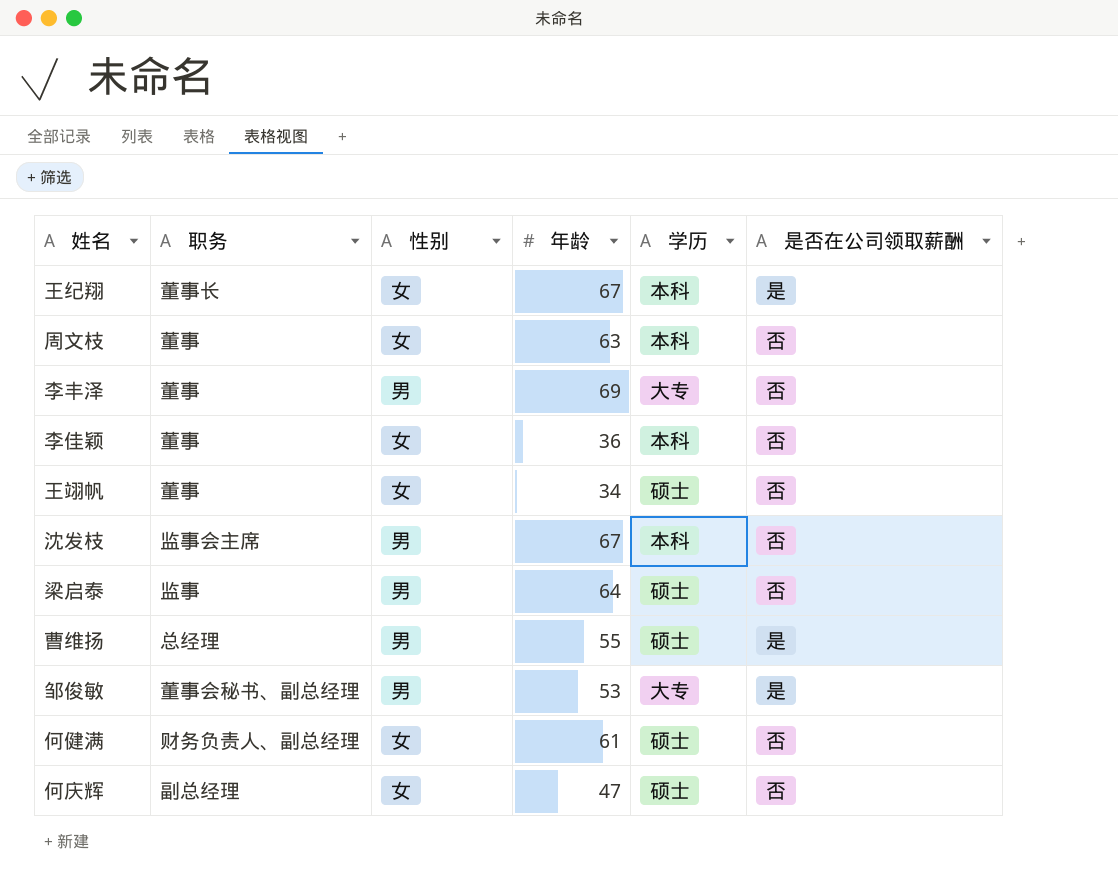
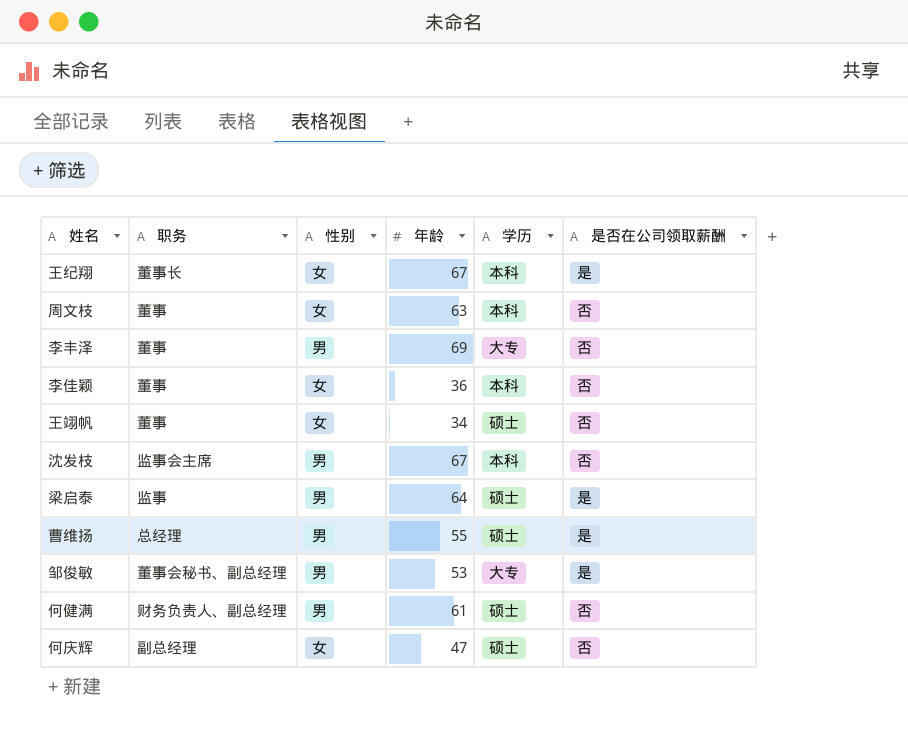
梁启泰 | 是否在公司领取薪酬: 否 -> 是
何健满 | 性别: 女 -> 男

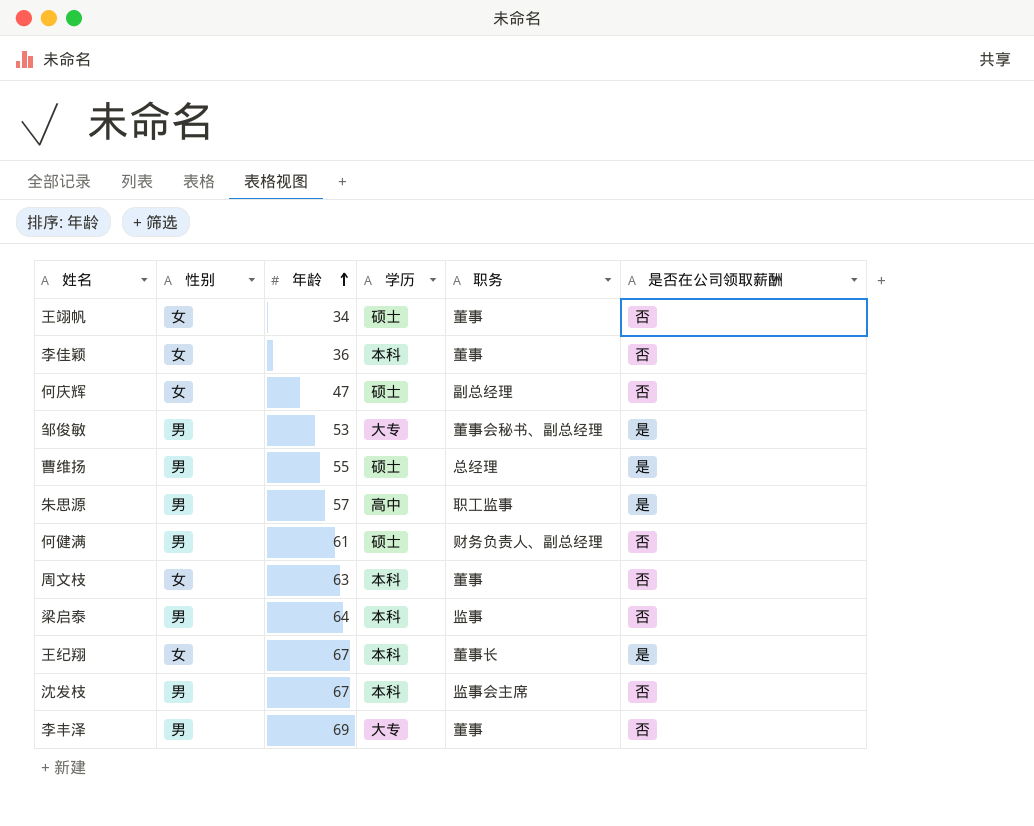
row order: none -> 年龄 ascending
column 职务 | position: 2 -> 5
row 朱思源: none -> 男 | 57 | 高中 | 职工监事 | 是
梁启泰 | 学历: 硕士 -> 本科
梁启泰 | 是否在公司领取薪酬: 是 -> 否

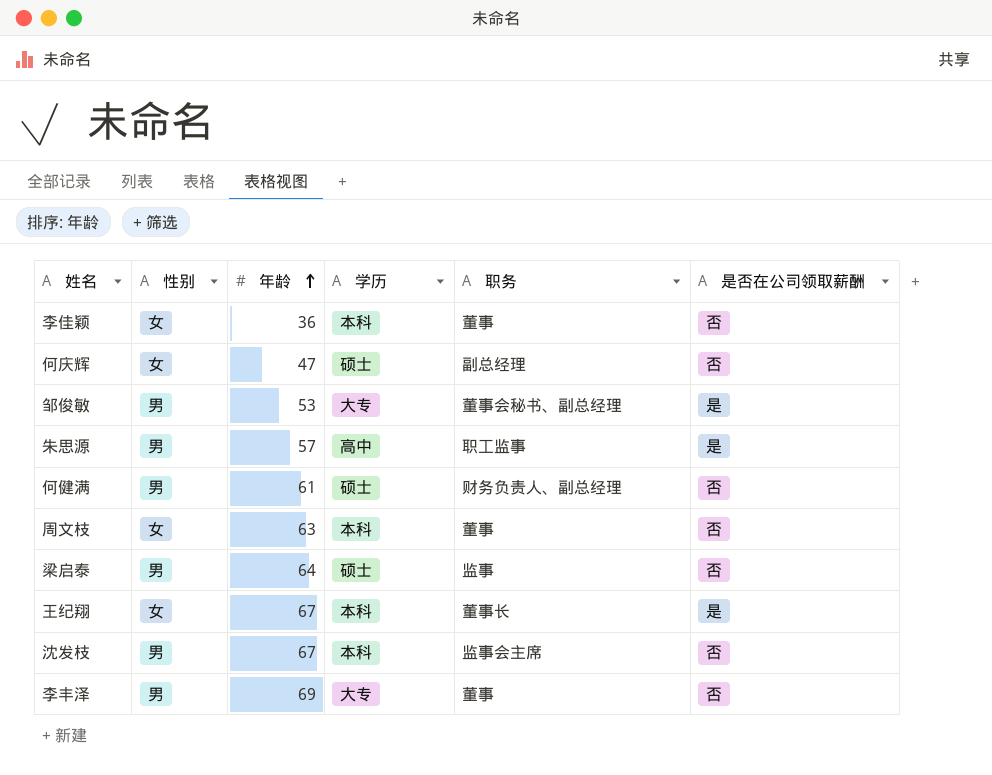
row 王翊帆: 女 | 34 | 硕士 | 董事 | 否 -> none
row 曹维扬: 男 | 55 | 硕士 | 总经理 | 是 -> none
梁启泰 | 学历: 本科 -> 硕士

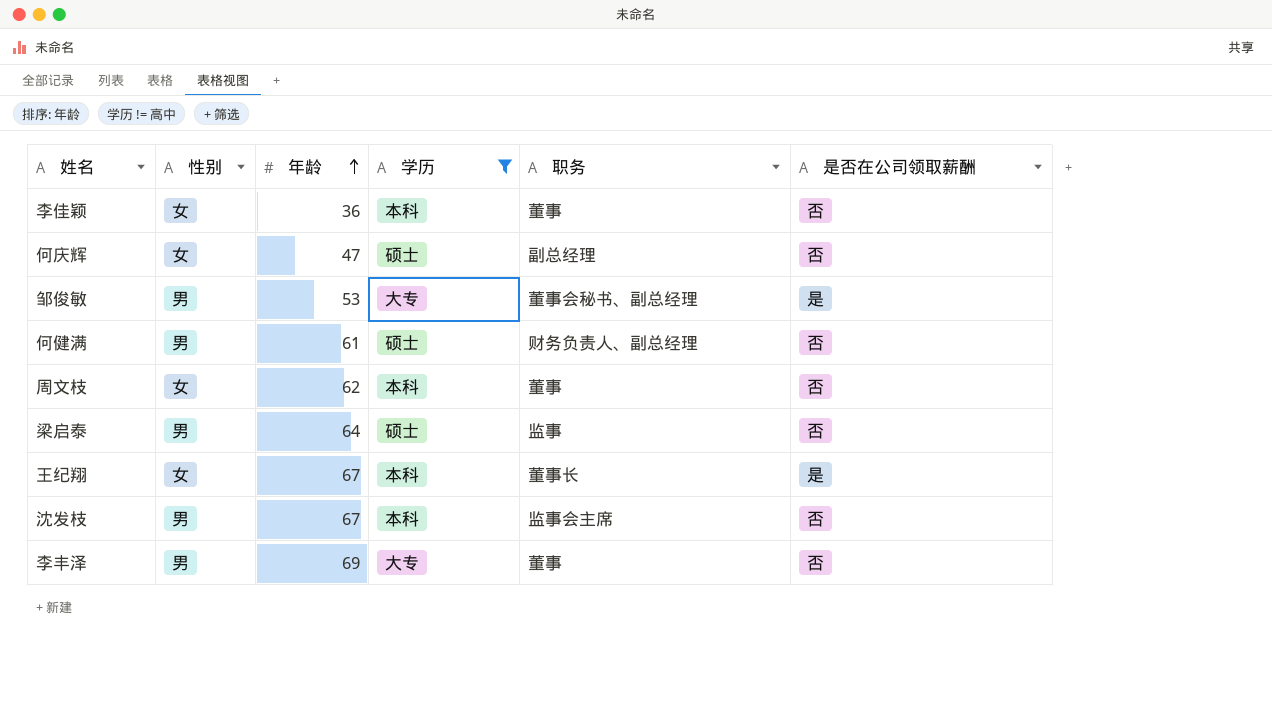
filter: none -> 学历 != 高中
周文枝 | 年龄: 63 -> 62

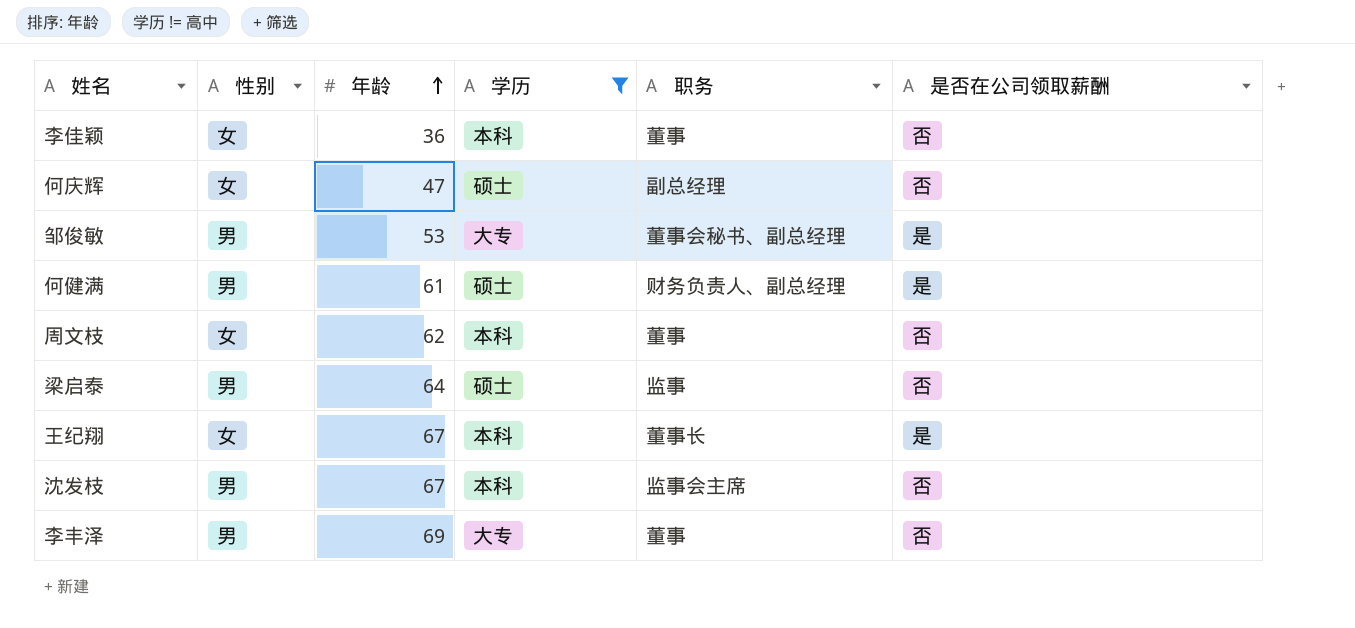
何健满 | 是否在公司领取薪酬: 否 -> 是

